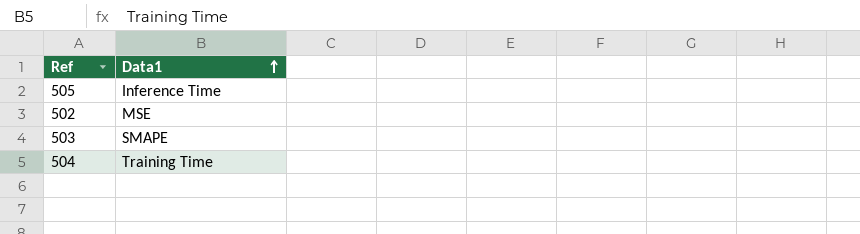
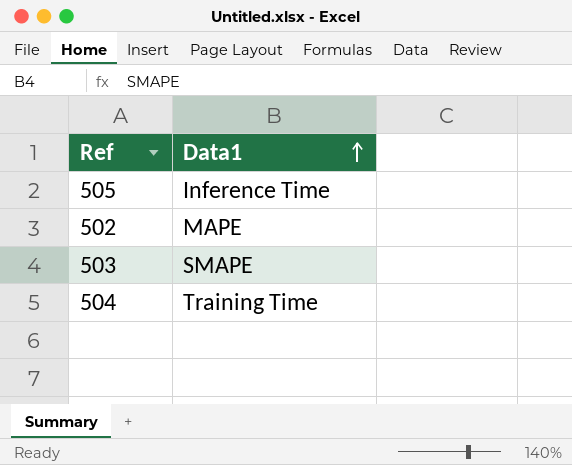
502 | Data1: MSE -> MAPE

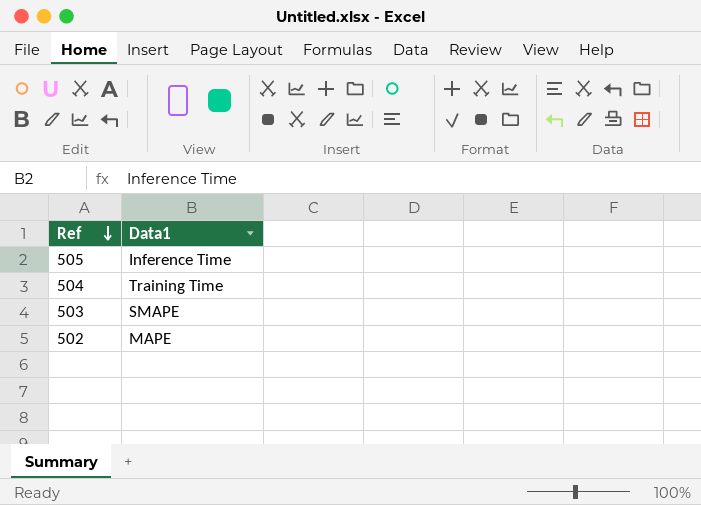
row order: Data1 ascending -> Ref descending

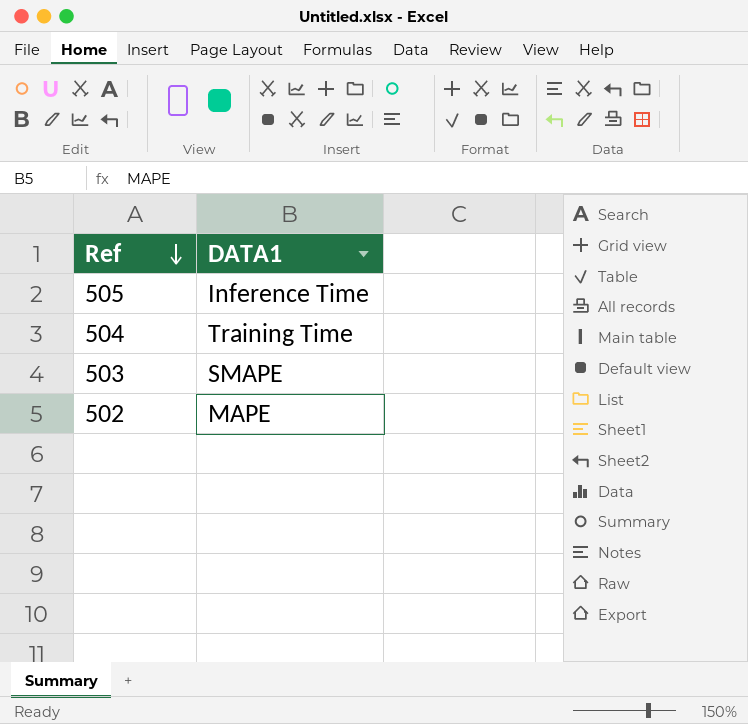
column name: Data1 -> DATA1

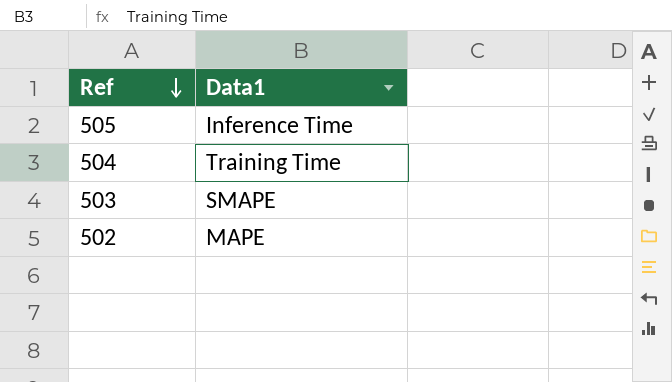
column name: DATA1 -> Data1

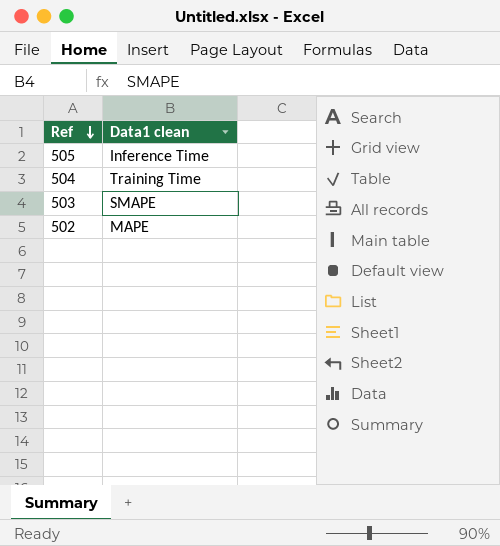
column name: Data1 -> Data1 clean

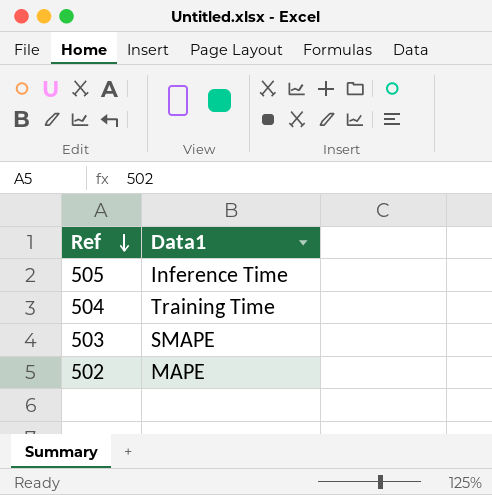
column name: Data1 clean -> Data1

